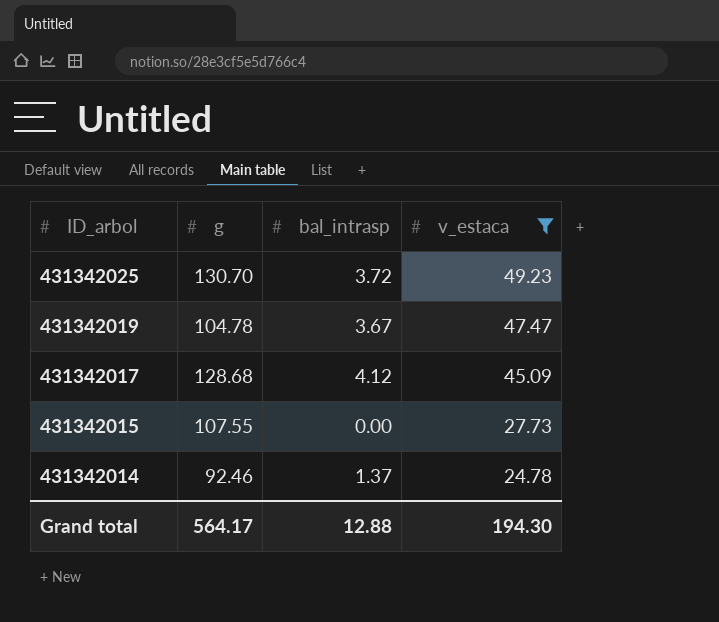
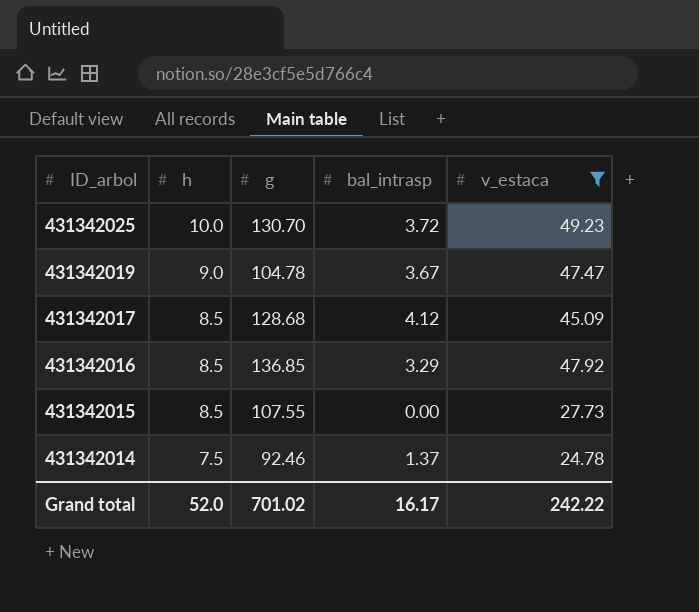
column h | position: none -> 2
row 431342016: none -> 8.5 | 136.85 | 3.29 | 47.92
Grand total | g: 564.17 -> 701.02
Grand total | bal_intrasp: 12.88 -> 16.17
Grand total | v_estaca: 194.30 -> 242.22

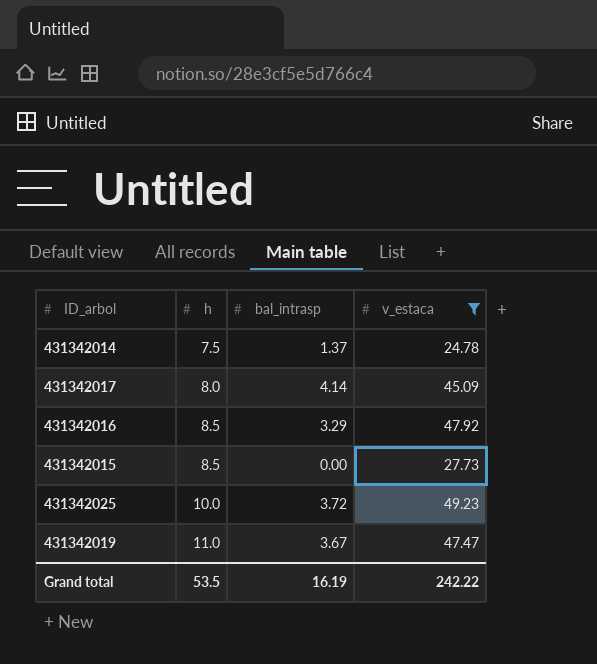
row order: ID_arbol descending -> h ascending
column g | position: 3 -> none
431342017 | h: 8.5 -> 8.0
431342017 | bal_intrasp: 4.12 -> 4.14
431342019 | h: 9.0 -> 11.0
Grand total | h: 52.0 -> 53.5
Grand total | bal_intrasp: 16.17 -> 16.19

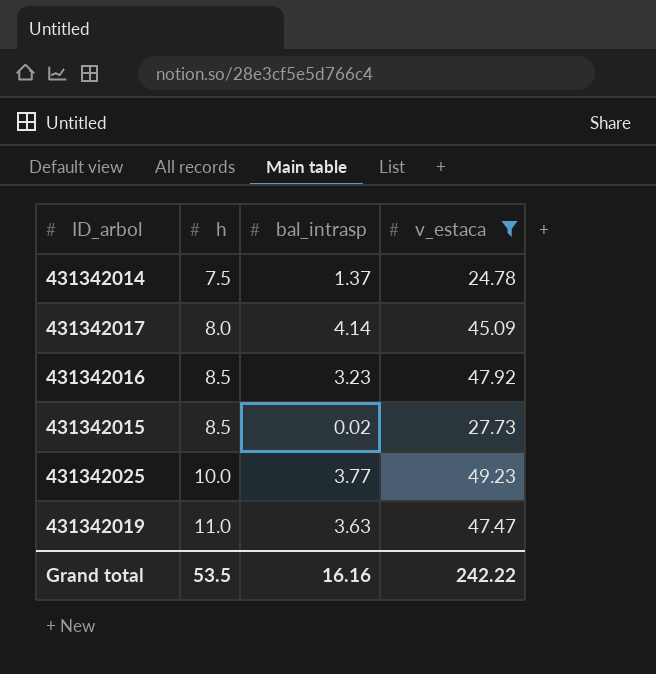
431342016 | bal_intrasp: 3.29 -> 3.23
431342015 | bal_intrasp: 0.00 -> 0.02
431342025 | bal_intrasp: 3.72 -> 3.77
431342019 | bal_intrasp: 3.67 -> 3.63
Grand total | bal_intrasp: 16.19 -> 16.16

